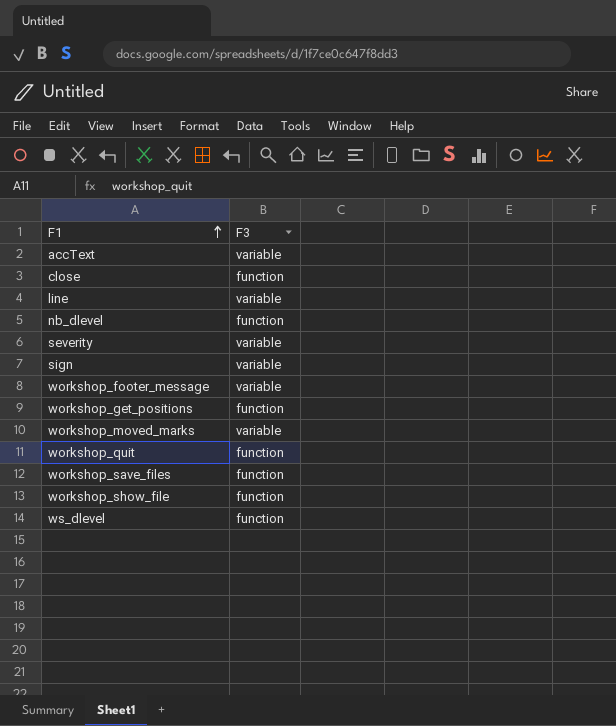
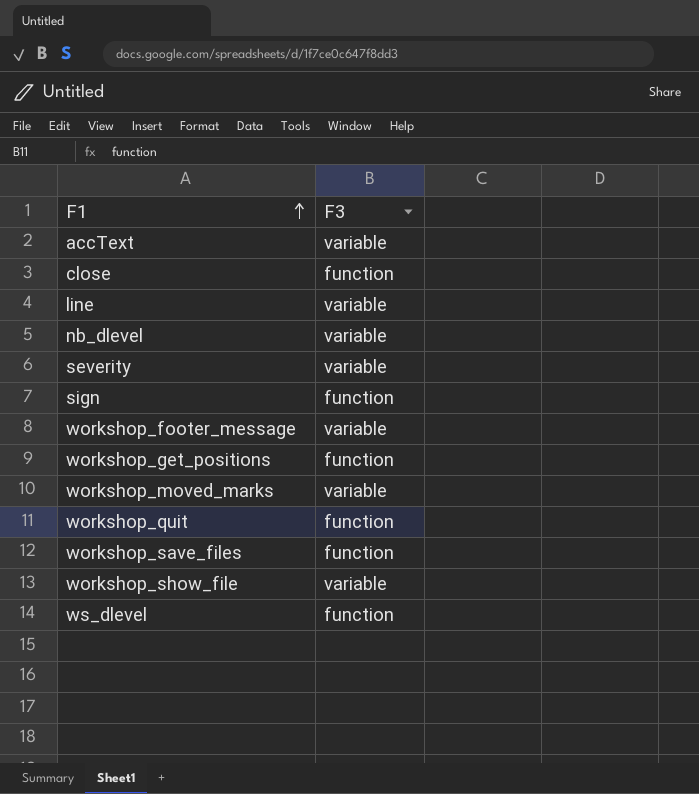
nb_dlevel | F3: function -> variable
sign | F3: variable -> function
workshop_show_file | F3: function -> variable

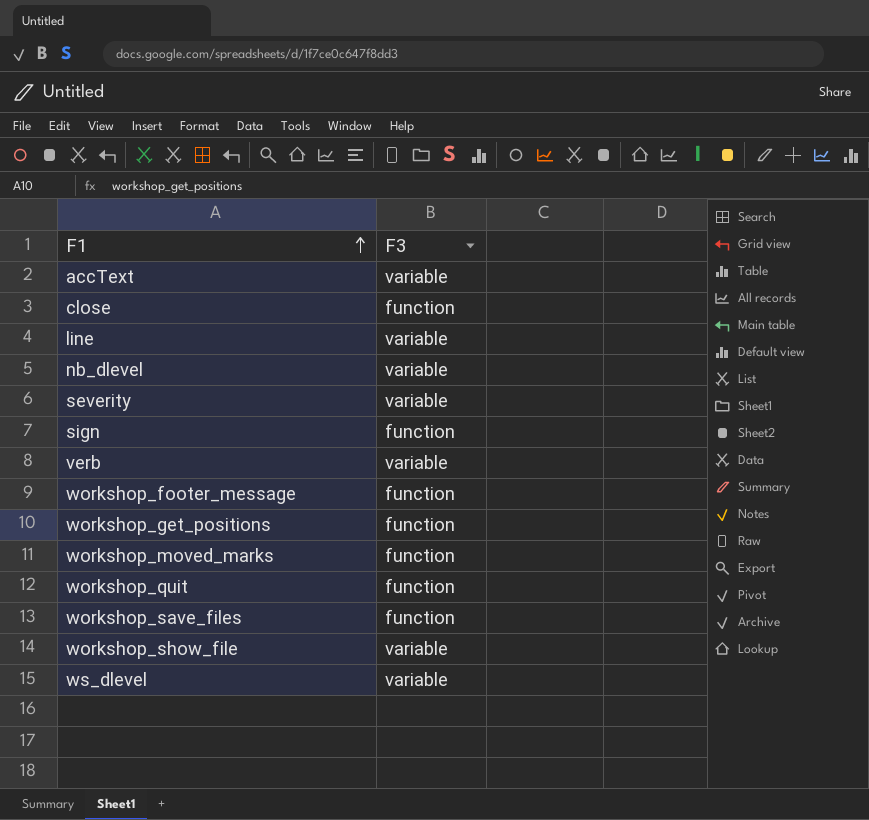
row verb: none -> variable
workshop_footer_message | F3: variable -> function
workshop_moved_marks | F3: variable -> function
ws_dlevel | F3: function -> variable

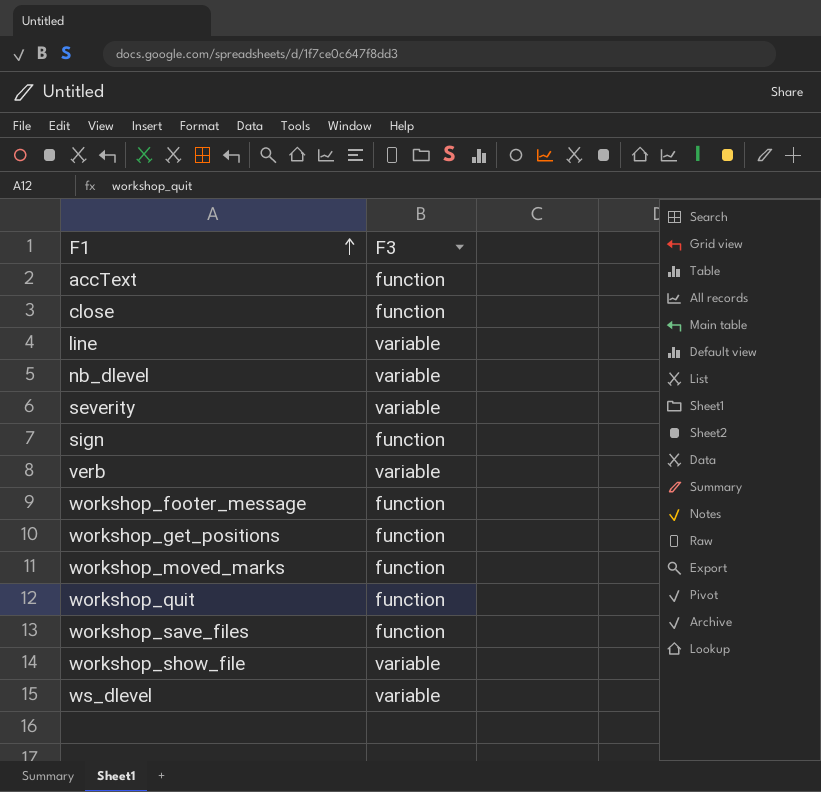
accText | F3: variable -> function

